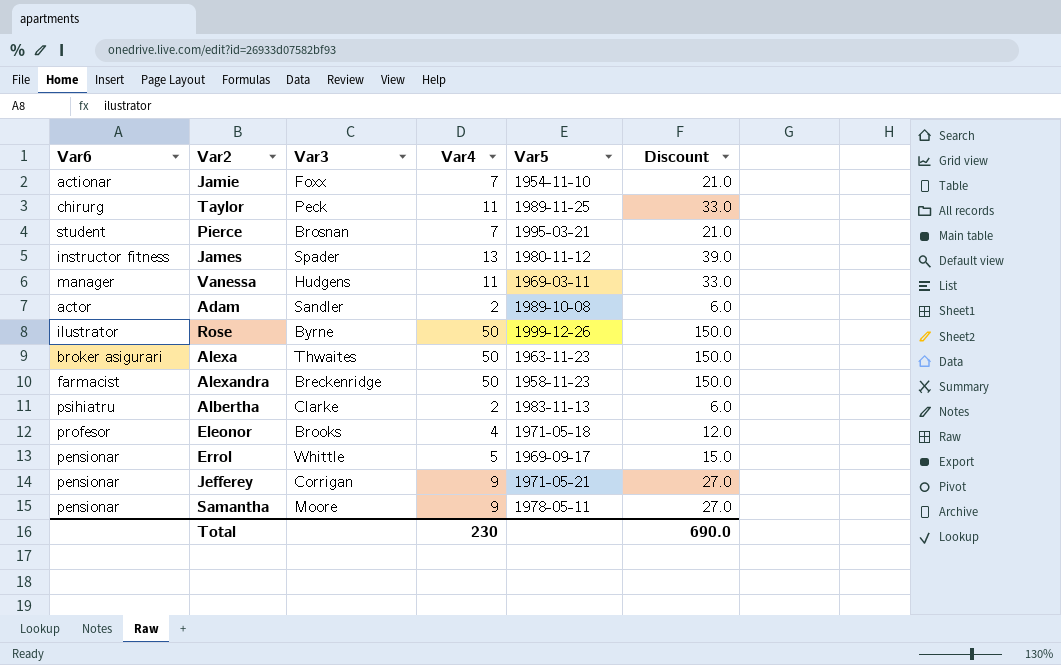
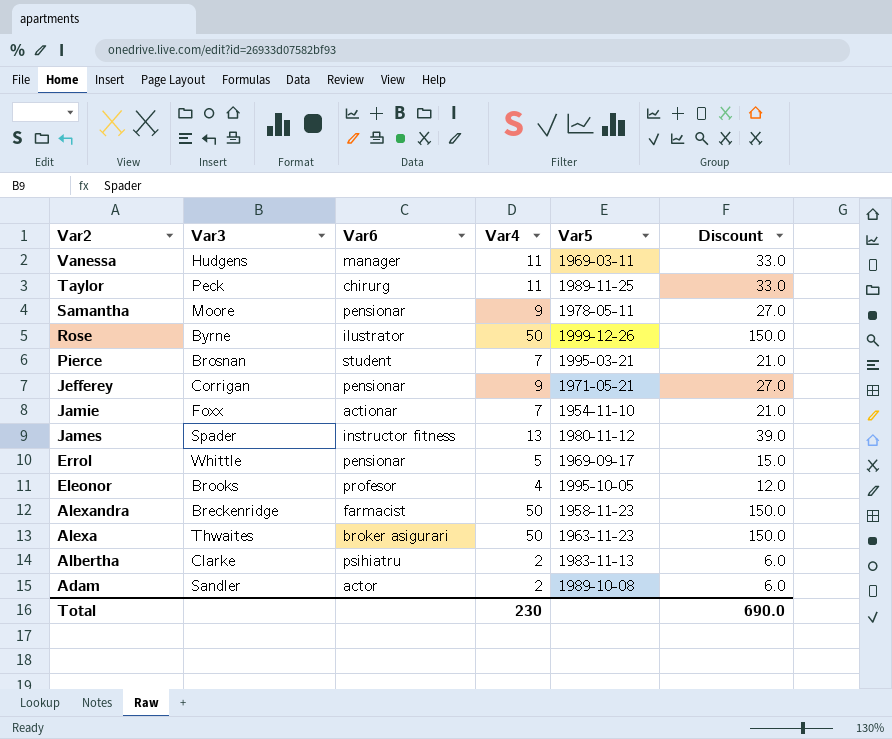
row order: none -> Var2 descending
column Var6 | position: 1 -> 3
Eleonor | Var5: 1971-05-18 -> 1995-10-05

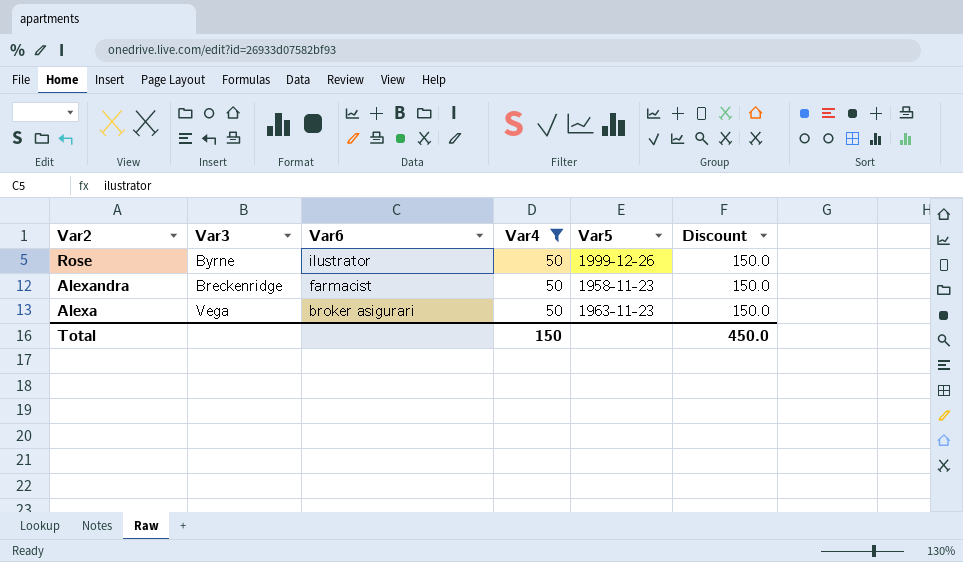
filter: none -> Var4 = 50
Alexa | Var3: Thwaites -> Vega
Total | Var4: 230 -> 150
Total | Discount: 690.0 -> 450.0

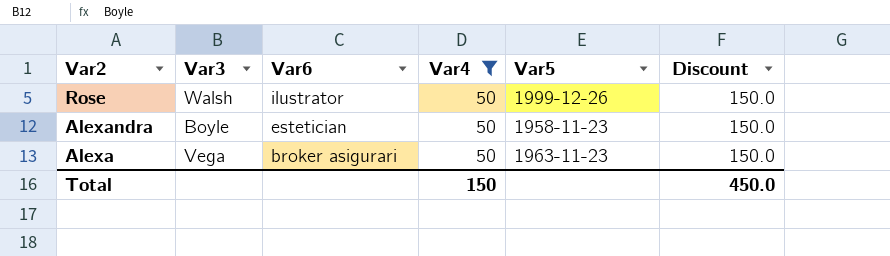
Rose | Var3: Byrne -> Walsh
Alexandra | Var3: Breckenridge -> Boyle
Alexandra | Var6: farmacist -> estetician

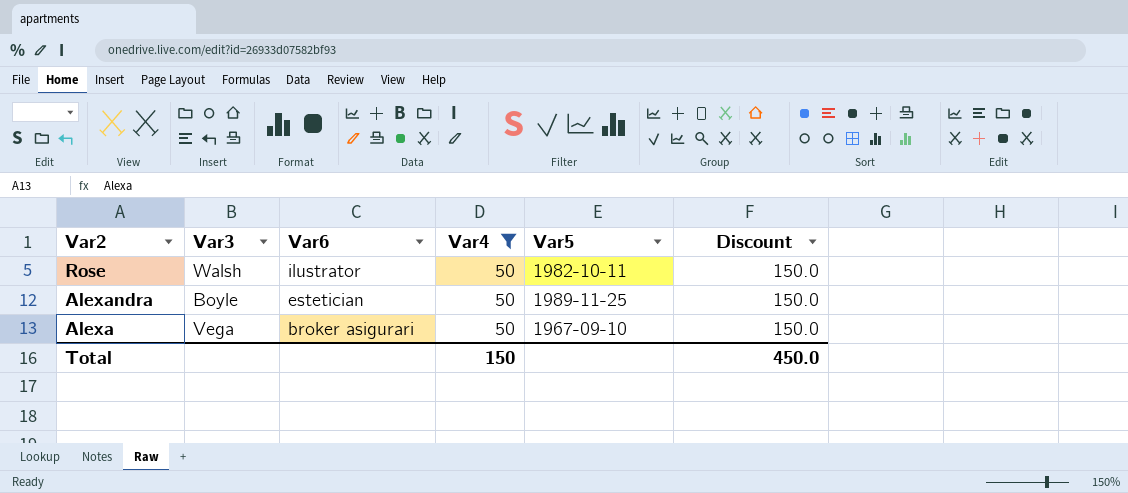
Rose | Var5: 1999-12-26 -> 1982-10-11
Alexandra | Var5: 1958-11-23 -> 1989-11-25
Alexa | Var5: 1963-11-23 -> 1967-09-10

